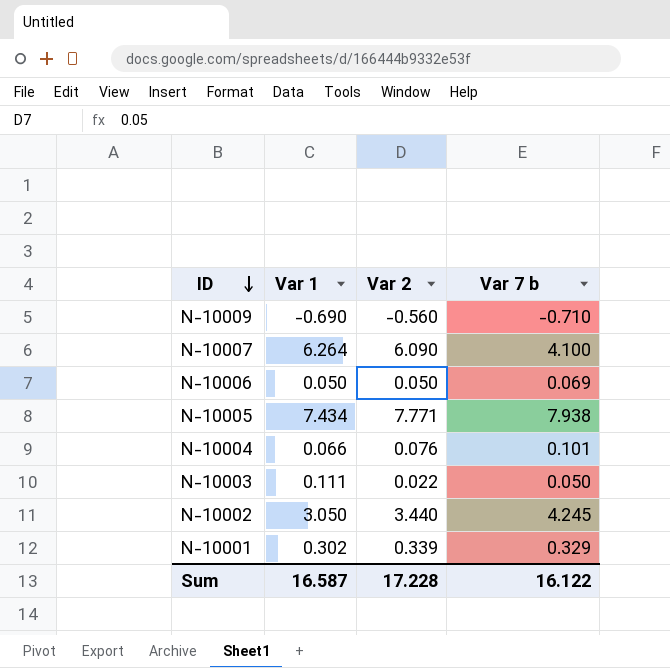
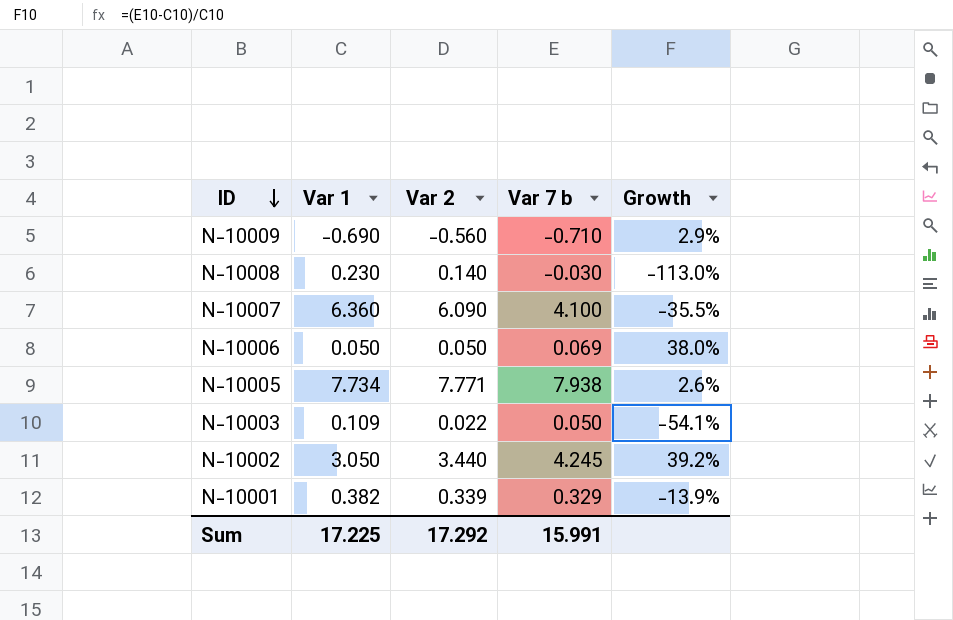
column Growth | formula: none -> ([Var 7 b] - [Var 1]) / [Var 1]
row N-10004: 0.066 | 0.076 | 0.101 -> none
row N-10008: none -> 0.230 | 0.140 | -0.030 | -113.0%
N-10007 | Var 1: 6.264 -> 6.360
N-10005 | Var 1: 7.434 -> 7.734
N-10003 | Var 1: 0.111 -> 0.109
N-10001 | Var 1: 0.302 -> 0.382
Sum | Var 1: 16.587 -> 17.225
Sum | Var 2: 17.228 -> 17.292
Sum | Var 7 b: 16.122 -> 15.991

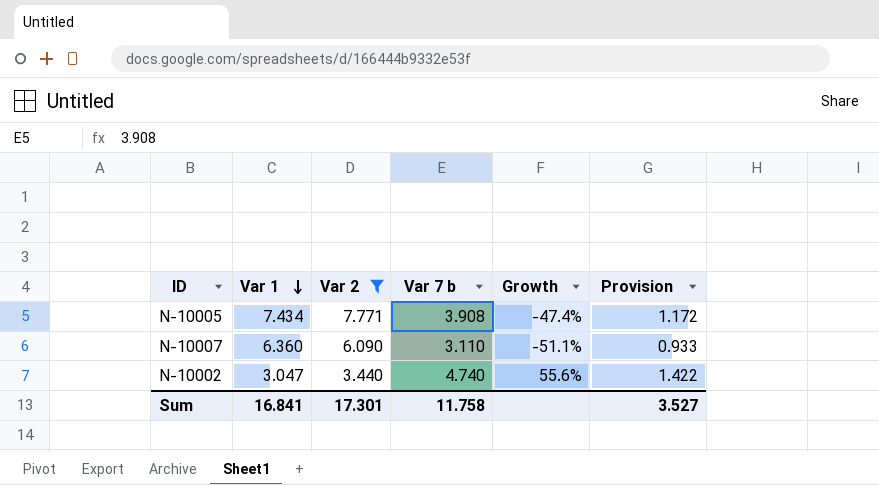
filter: none -> Var 2 >= 3.440
row order: ID descending -> Var 1 descending
column Provision | formula: none -> [Var 7 b] * 0.3
N-10005 | Var 1: 7.734 -> 7.434
N-10005 | Var 7 b: 7.938 -> 3.908
N-10005 | Growth: 2.6% -> -47.4%
N-10007 | Var 7 b: 4.100 -> 3.110
N-10007 | Growth: -35.5% -> -51.1%
N-10002 | Var 1: 3.050 -> 3.047
N-10002 | Var 7 b: 4.245 -> 4.740
N-10002 | Growth: 39.2% -> 55.6%
Sum | Var 1: 17.225 -> 16.841
Sum | Var 2: 17.292 -> 17.301
Sum | Var 7 b: 15.991 -> 11.758

